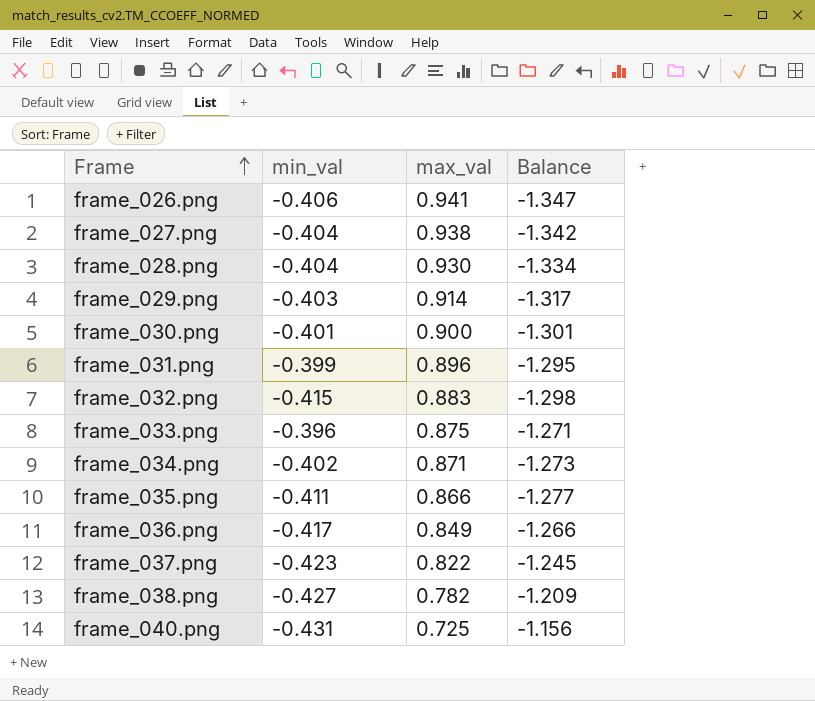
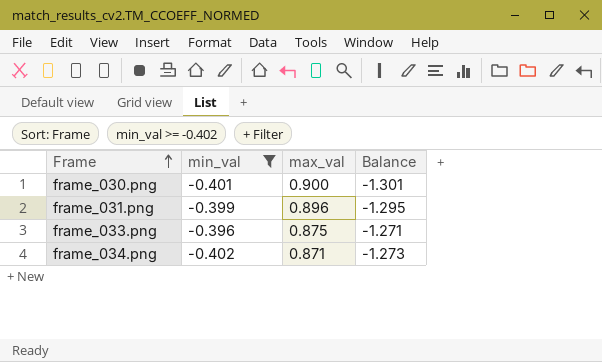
filter: none -> min_val >= -0.402

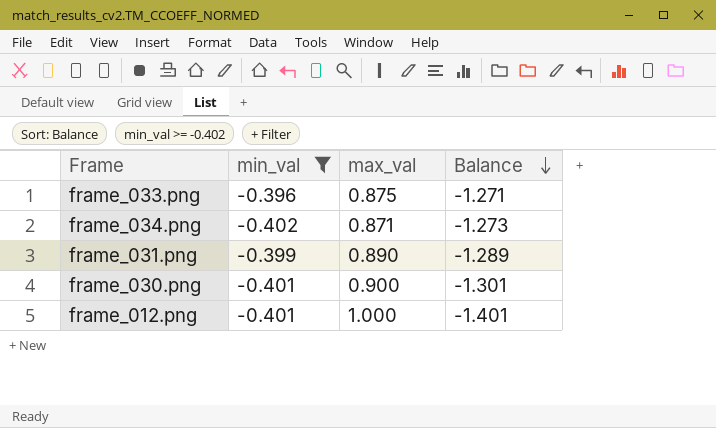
row order: Frame ascending -> Balance descending
frame_031.png | max_val: 0.896 -> 0.890
frame_031.png | Balance: -1.295 -> -1.289
row frame_012.png: none -> -0.401 | 1.000 | -1.401

